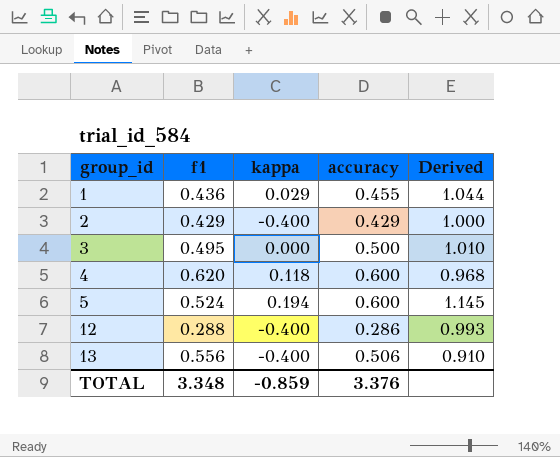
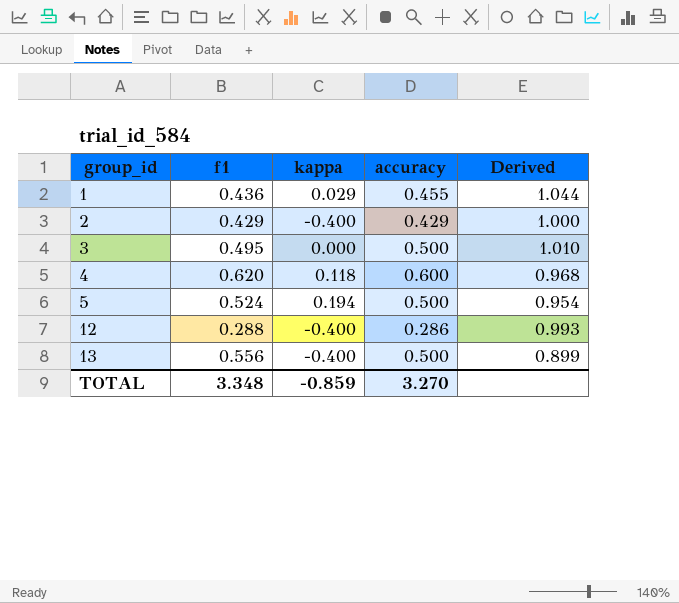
5 | accuracy: 0.600 -> 0.500
5 | Derived: 1.145 -> 0.954
13 | accuracy: 0.506 -> 0.500
13 | Derived: 0.910 -> 0.899
TOTAL | accuracy: 3.376 -> 3.270

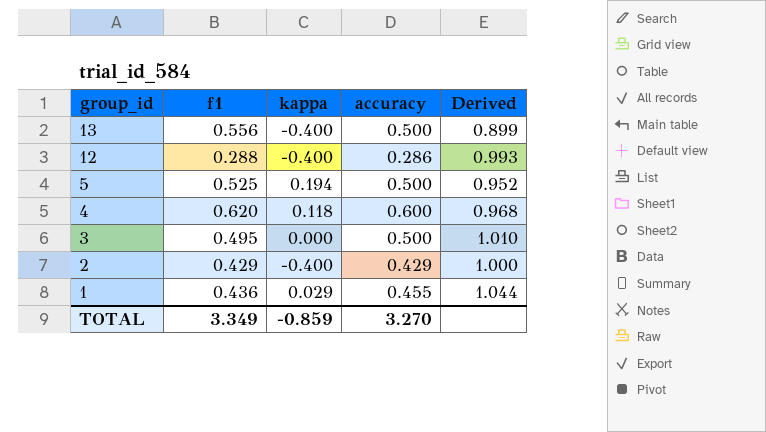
row order: group_id ascending -> group_id descending
5 | f1: 0.524 -> 0.525
5 | Derived: 0.954 -> 0.952
TOTAL | f1: 3.348 -> 3.349

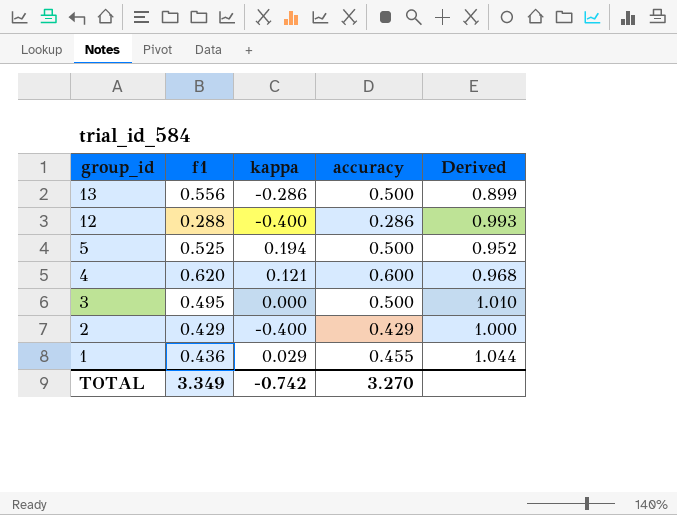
13 | kappa: -0.400 -> -0.286
4 | kappa: 0.118 -> 0.121
TOTAL | kappa: -0.859 -> -0.742

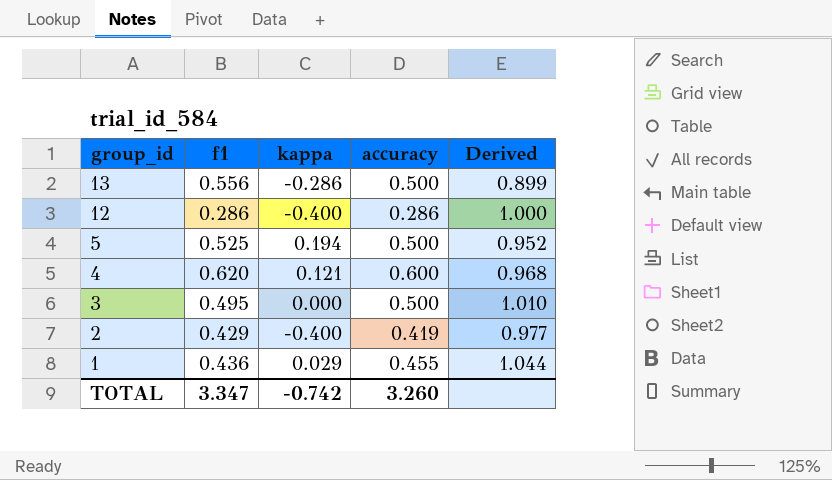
12 | f1: 0.288 -> 0.286
12 | Derived: 0.993 -> 1.000
2 | accuracy: 0.429 -> 0.419
2 | Derived: 1.000 -> 0.977
TOTAL | f1: 3.349 -> 3.347
TOTAL | accuracy: 3.270 -> 3.260

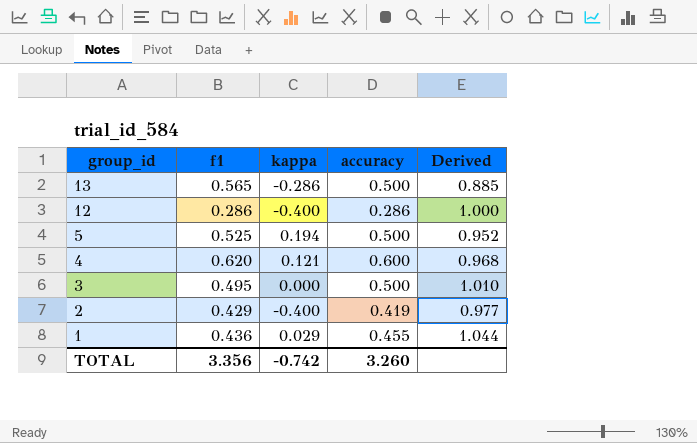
13 | f1: 0.556 -> 0.565
13 | Derived: 0.899 -> 0.885
TOTAL | f1: 3.347 -> 3.356

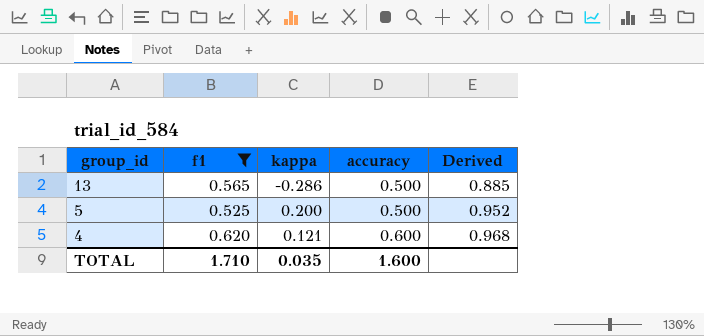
filter: none -> f1 >= 0.525
5 | kappa: 0.194 -> 0.200
TOTAL | f1: 3.356 -> 1.710
TOTAL | kappa: -0.742 -> 0.035
TOTAL | accuracy: 3.260 -> 1.600

